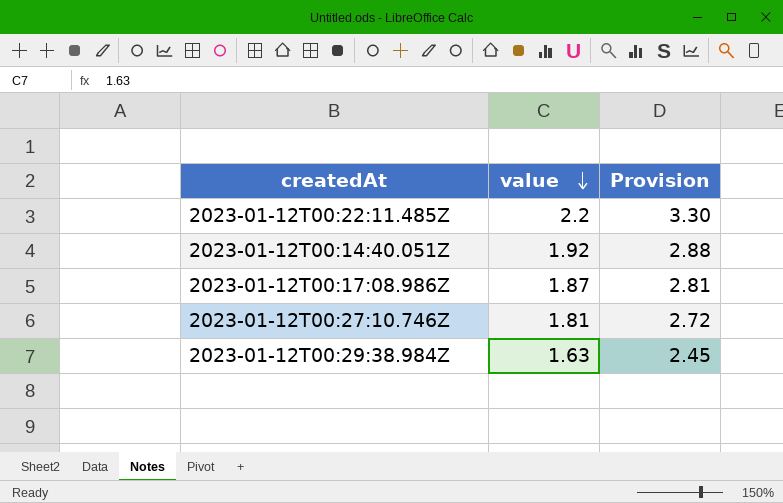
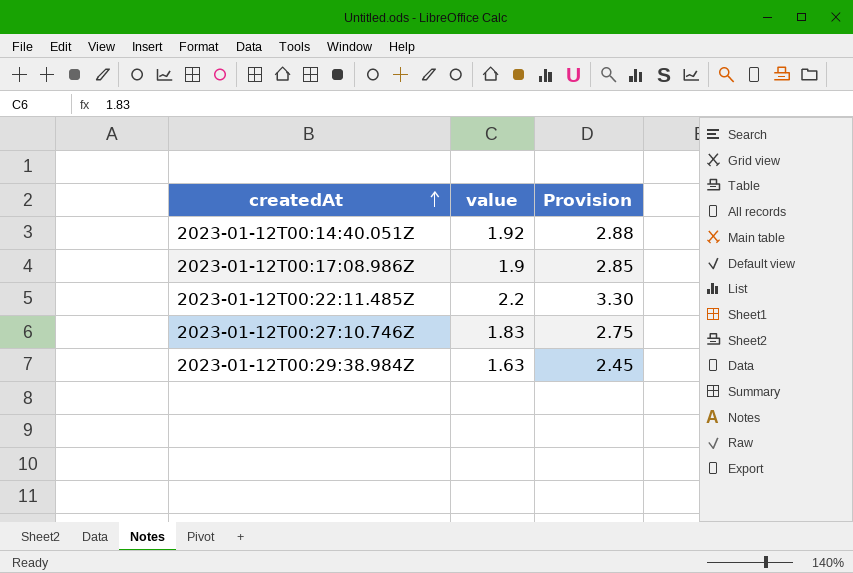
row order: value descending -> createdAt ascending
2023-01-12T00:17:08.986Z | value: 1.87 -> 1.9
2023-01-12T00:17:08.986Z | Provision: 2.81 -> 2.85
2023-01-12T00:27:10.746Z | value: 1.81 -> 1.83
2023-01-12T00:27:10.746Z | Provision: 2.72 -> 2.75

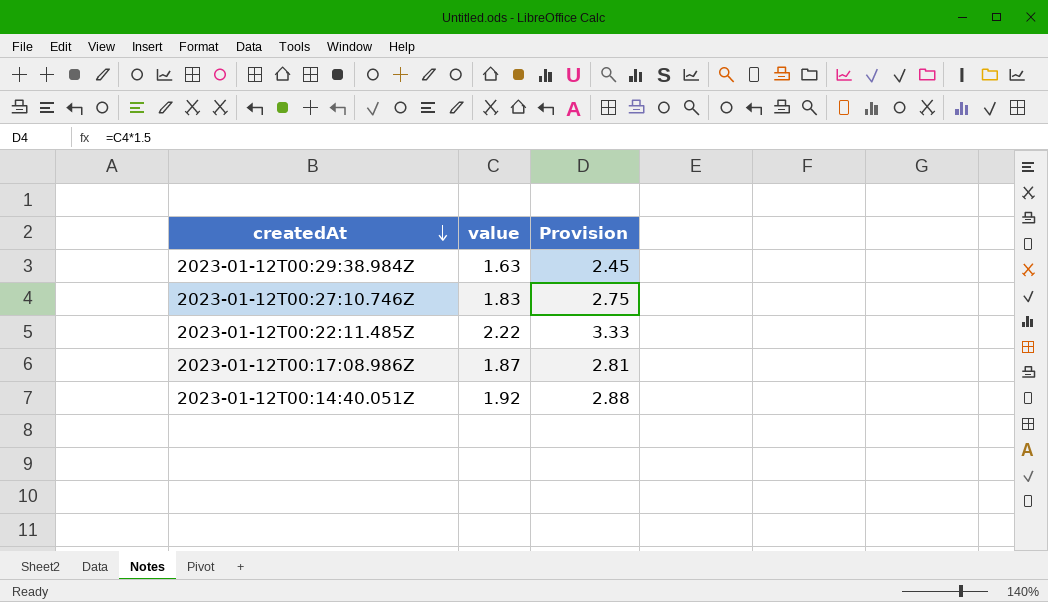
row order: createdAt ascending -> createdAt descending
2023-01-12T00:22:11.485Z | value: 2.2 -> 2.22
2023-01-12T00:22:11.485Z | Provision: 3.30 -> 3.33
2023-01-12T00:17:08.986Z | value: 1.9 -> 1.87
2023-01-12T00:17:08.986Z | Provision: 2.85 -> 2.81

